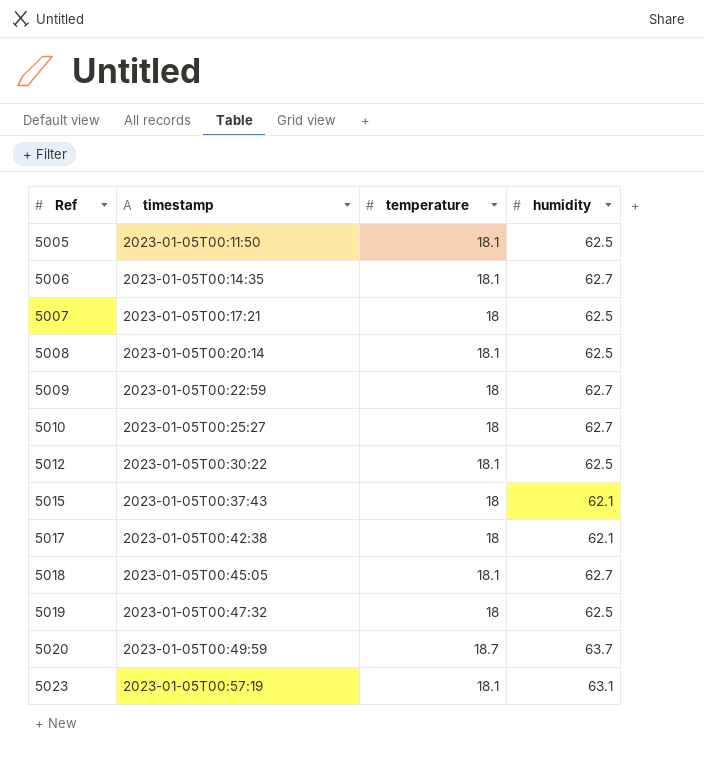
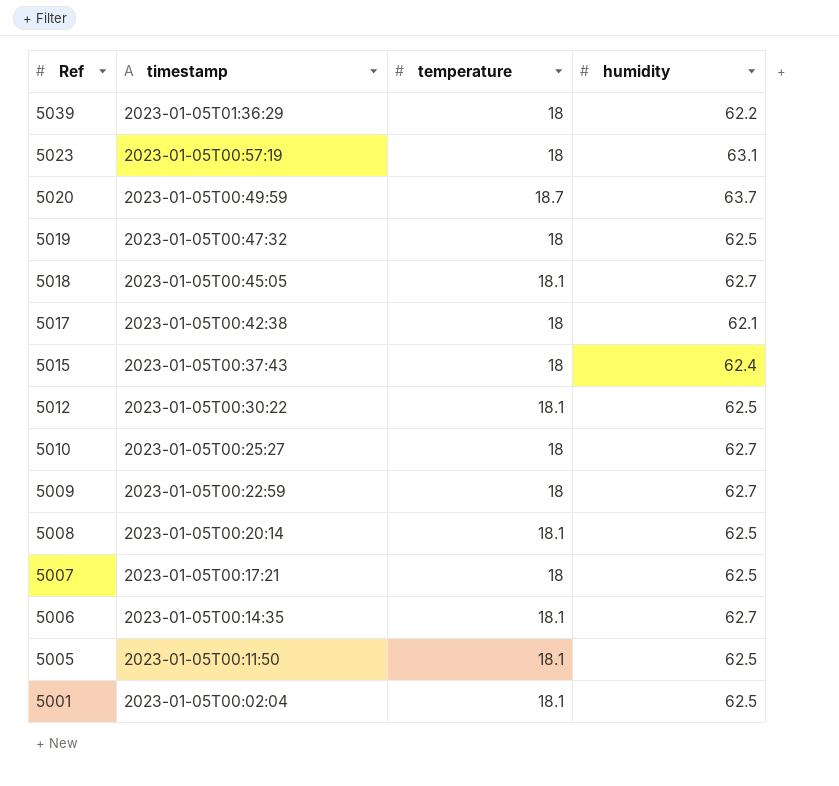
row order: Ref ascending -> Ref descending
row 5039: none -> 2023-01-05T01:36:29 | 18 | 62.2
5023 | temperature: 18.1 -> 18
5015 | humidity: 62.1 -> 62.4
row 5001: none -> 2023-01-05T00:02:04 | 18.1 | 62.5

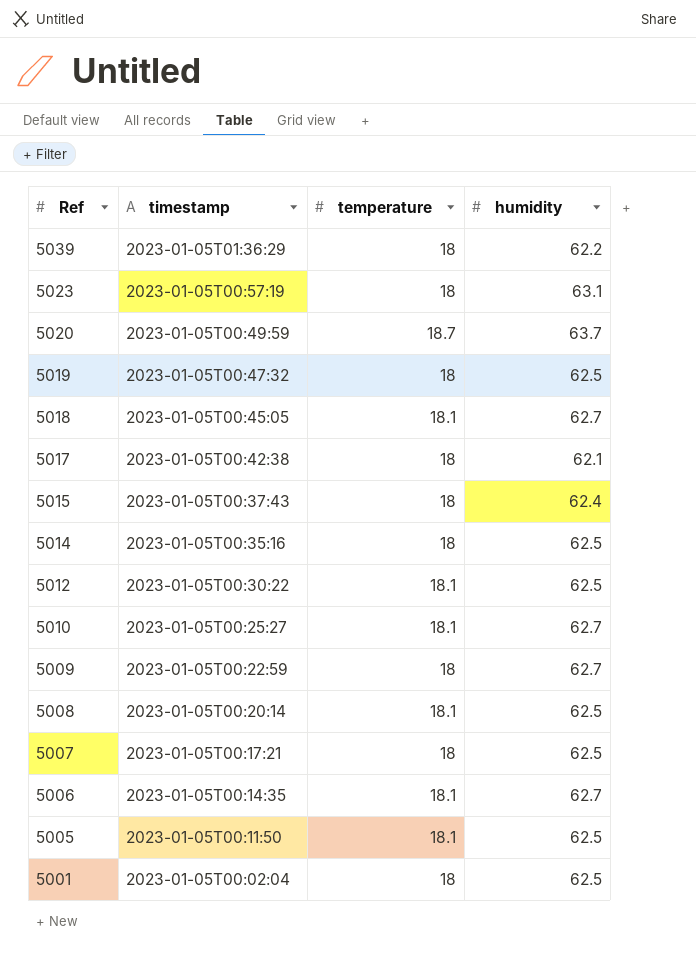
row 5014: none -> 2023-01-05T00:35:16 | 18 | 62.5
5010 | temperature: 18 -> 18.1
5001 | temperature: 18.1 -> 18

